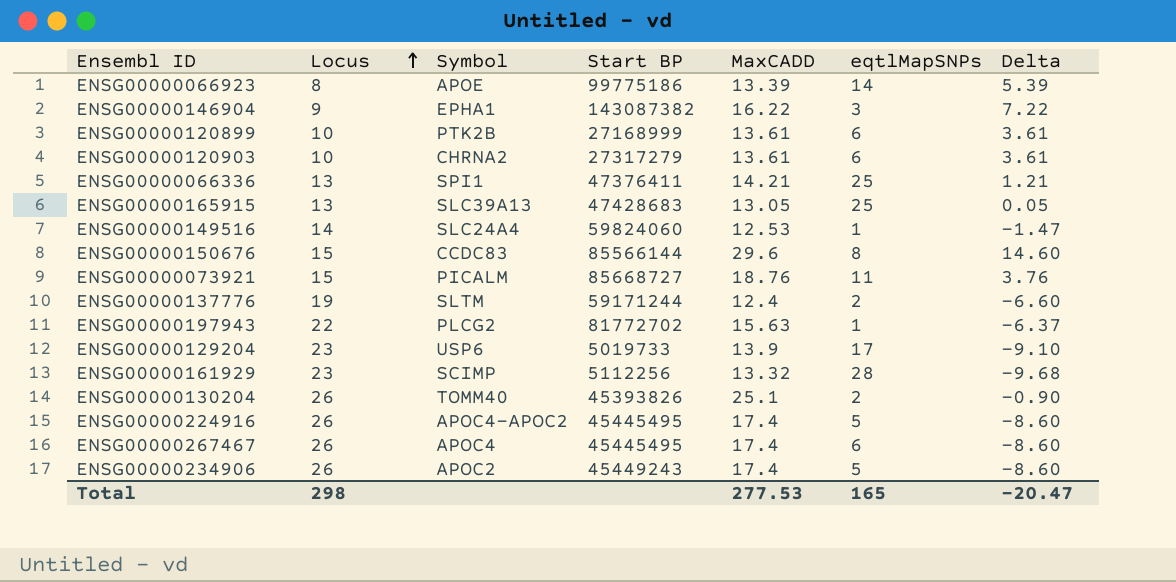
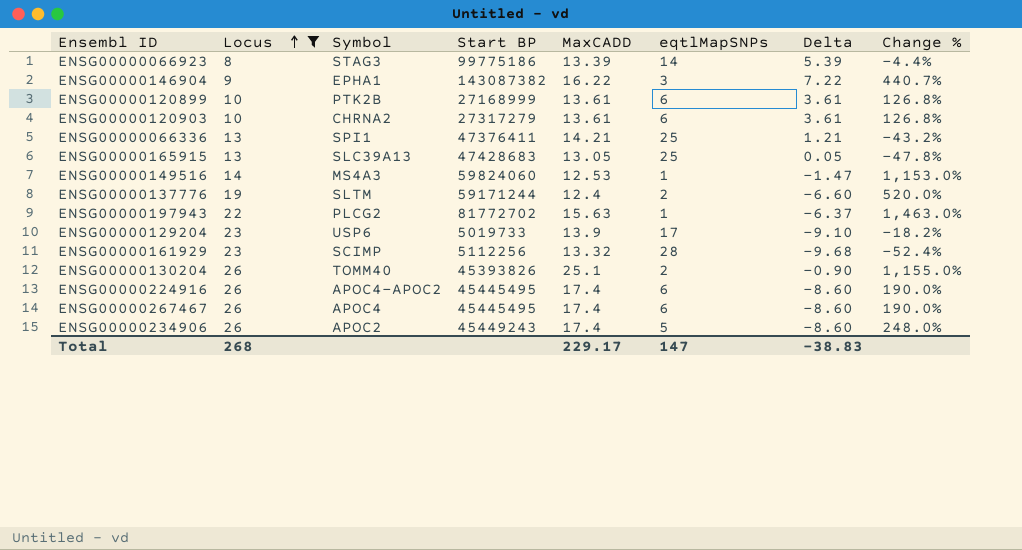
filter: none -> Locus != 15
column Change % | formula: none -> ([MaxCADD] - [eqtlMapSNPs]) / [eqtlMapSNPs]
ENSG00000066923 | Symbol: APOE -> STAG3
ENSG00000149516 | Symbol: SLC24A4 -> MS4A3
ENSG00000224916 | eqtlMapSNPs: 5 -> 6
Total | Locus: 298 -> 268
Total | MaxCADD: 277.53 -> 229.17
Total | eqtlMapSNPs: 165 -> 147
Total | Delta: -20.47 -> -38.83

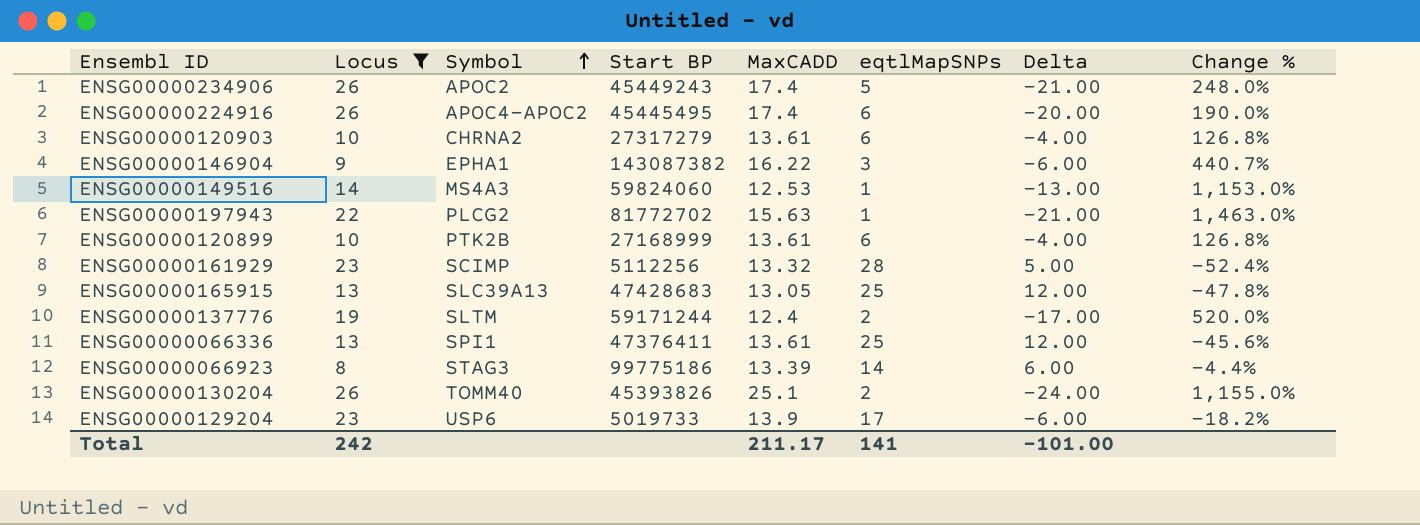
row order: Locus ascending -> Symbol ascending
column Delta | formula: [MaxCADD] - [Locus] -> [eqtlMapSNPs] - [Locus]
row ENSG00000267467: 26 | APOC4 | 45445495 | 17.4 | 6 | -8.60 | 190.0% -> none
ENSG00000066336 | MaxCADD: 14.21 -> 13.61
ENSG00000066336 | Change %: -43.2% -> -45.6%
Total | Locus: 268 -> 242
Total | MaxCADD: 229.17 -> 211.17
Total | eqtlMapSNPs: 147 -> 141
Total | Delta: -38.83 -> -101.00

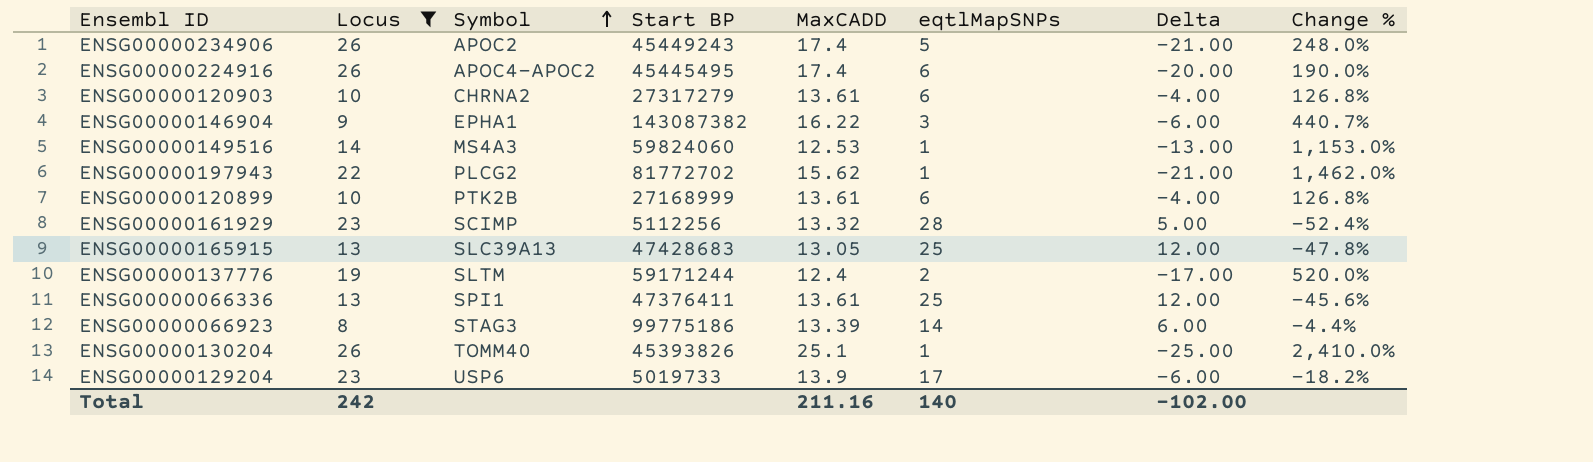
ENSG00000197943 | MaxCADD: 15.63 -> 15.62
ENSG00000197943 | Change %: 1,463.0% -> 1,462.0%
ENSG00000130204 | eqtlMapSNPs: 2 -> 1
ENSG00000130204 | Delta: -24.00 -> -25.00
ENSG00000130204 | Change %: 1,155.0% -> 2,410.0%
Total | MaxCADD: 211.17 -> 211.16
Total | eqtlMapSNPs: 141 -> 140
Total | Delta: -101.00 -> -102.00

